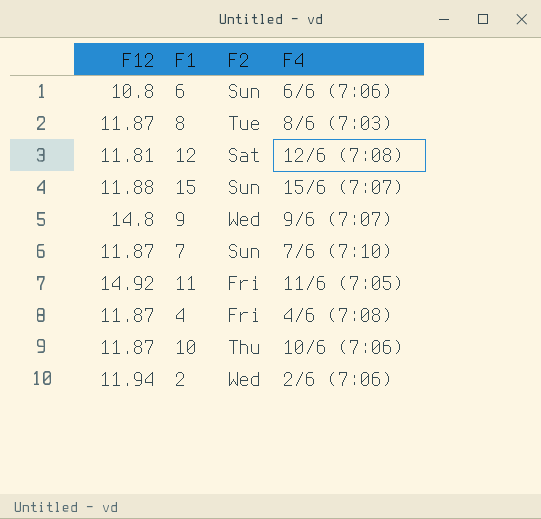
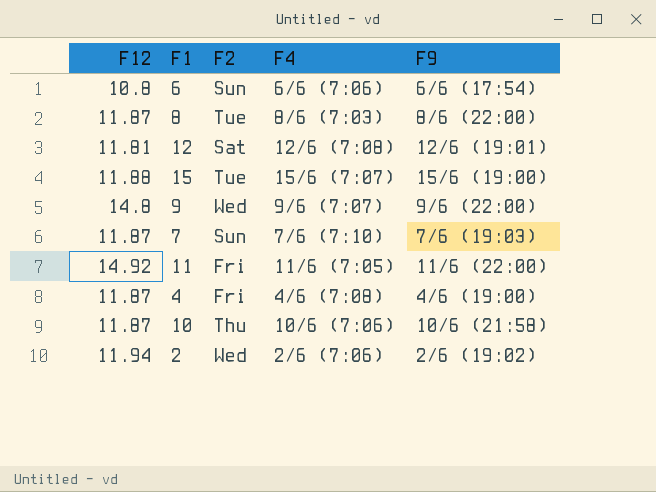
column F9 | position: none -> 5
15 | F2: Sun -> Tue

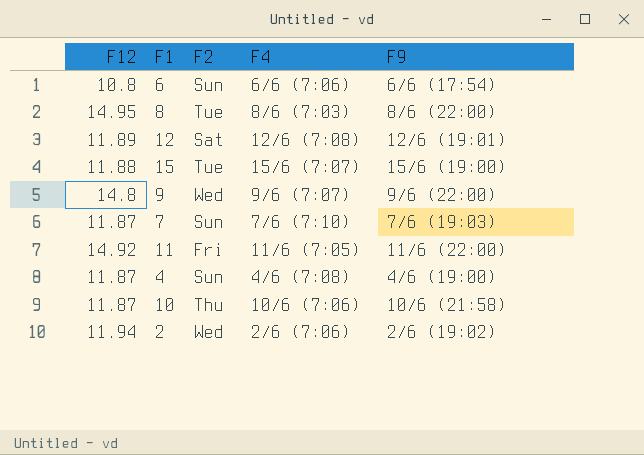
8 | F12: 11.87 -> 14.95
12 | F12: 11.81 -> 11.89
4 | F2: Fri -> Sun

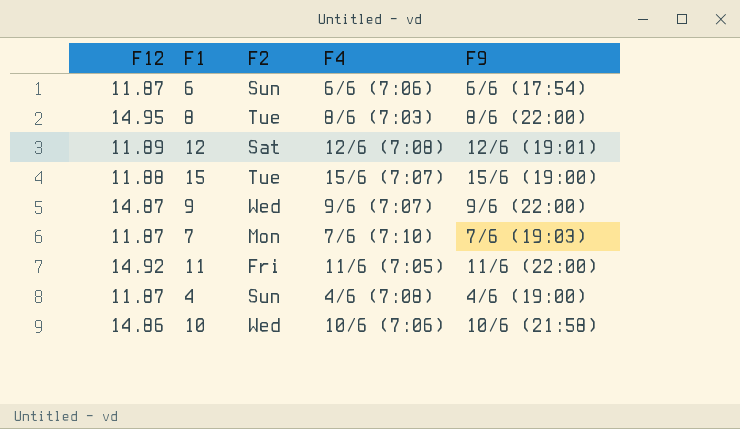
row 2: 11.94 | Wed | 2/6 (7:06) | 2/6 (19:02) -> none
6 | F12: 10.8 -> 11.87
9 | F12: 14.8 -> 14.87
7 | F2: Sun -> Mon
10 | F12: 11.87 -> 14.86
10 | F2: Thu -> Wed

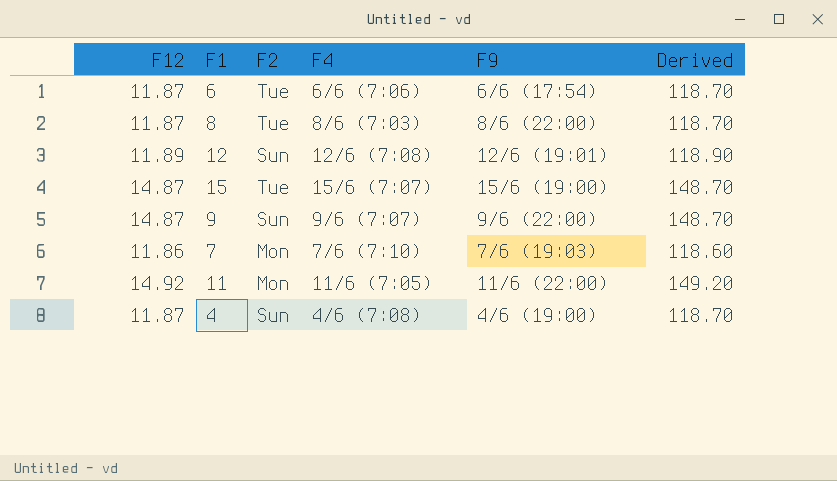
column Derived | formula: none -> [F12] * 10
row 10: 14.86 | Wed | 10/6 (7:06) | 10/6 (21:58) -> none
6 | F2: Sun -> Tue
8 | F12: 14.95 -> 11.87
12 | F2: Sat -> Sun
15 | F12: 11.88 -> 14.87
9 | F2: Wed -> Sun
7 | F12: 11.87 -> 11.86
11 | F2: Fri -> Mon

